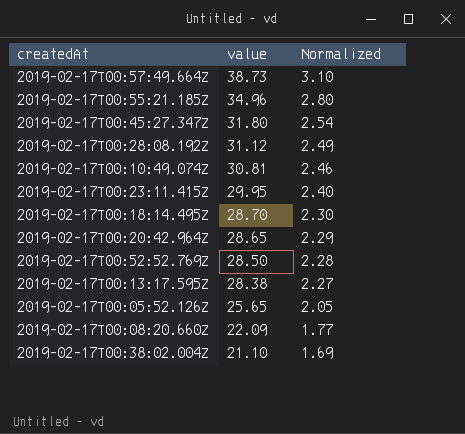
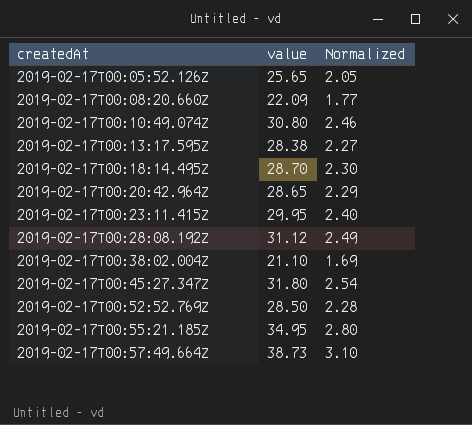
row order: value descending -> createdAt ascending
2019-02-17T00:10:49.074Z | value: 30.81 -> 30.80
2019-02-17T00:55:21.185Z | value: 34.96 -> 34.95

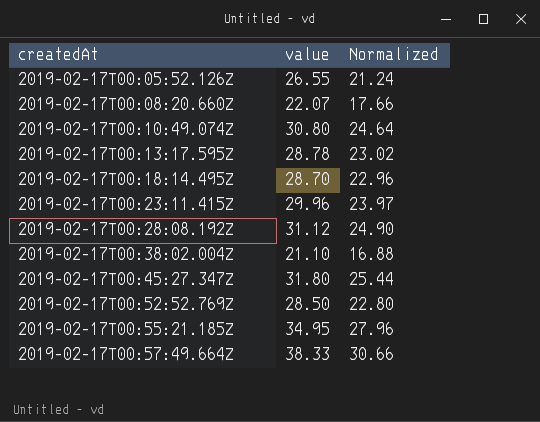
column Normalized | formula: [value] * 0.08 -> [value] * 0.8
row 2019-02-17T00:20:42.964Z: 28.65 | 2.29 -> none
2019-02-17T00:05:52.126Z | value: 25.65 -> 26.55
2019-02-17T00:08:20.660Z | value: 22.09 -> 22.07
2019-02-17T00:13:17.595Z | value: 28.38 -> 28.78
2019-02-17T00:23:11.415Z | value: 29.95 -> 29.96
2019-02-17T00:57:49.664Z | value: 38.73 -> 38.33

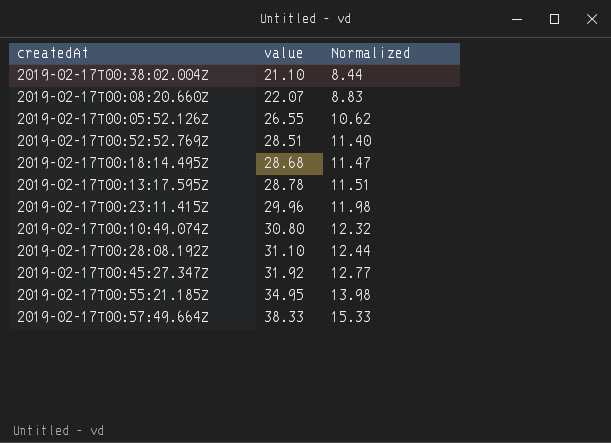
row order: createdAt ascending -> value ascending
column Normalized | formula: [value] * 0.8 -> [value] * 0.4
2019-02-17T00:52:52.769Z | value: 28.50 -> 28.51
2019-02-17T00:18:14.495Z | value: 28.70 -> 28.68
2019-02-17T00:28:08.192Z | value: 31.12 -> 31.10
2019-02-17T00:45:27.347Z | value: 31.80 -> 31.92

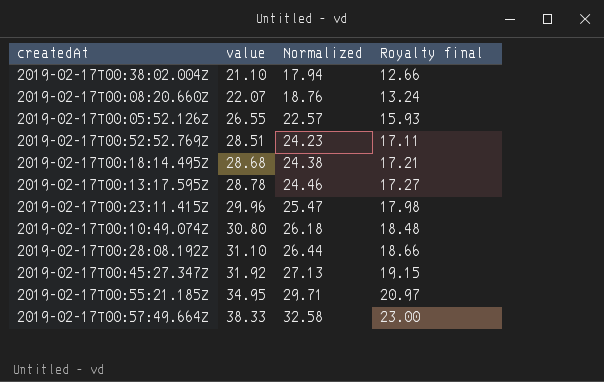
column Normalized | formula: [value] * 0.4 -> [value] * 0.85
column Royalty final | formula: none -> [value] * 0.6

